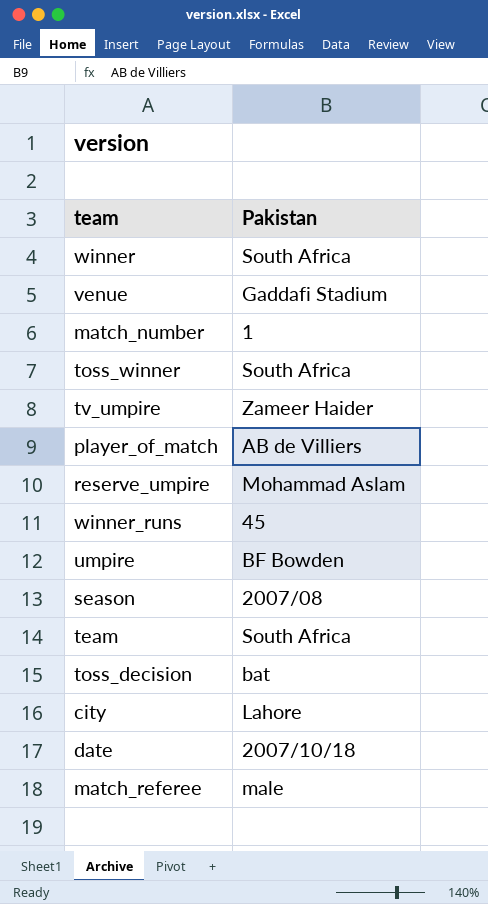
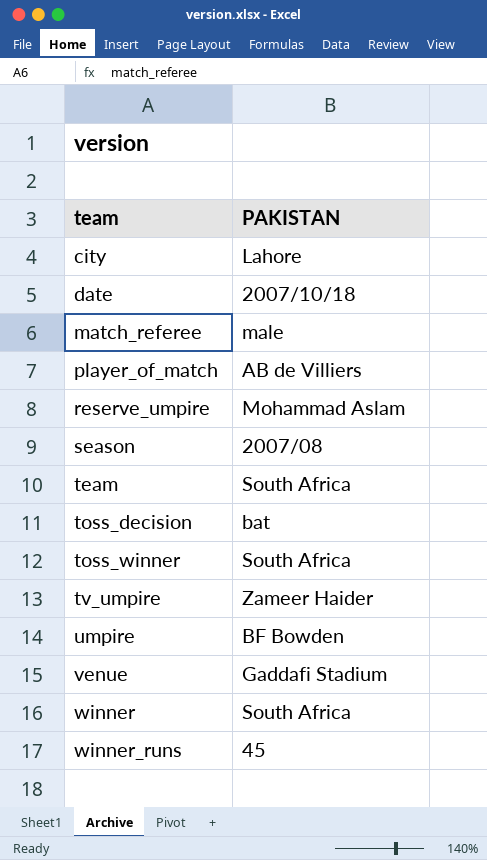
row order: none -> team ascending
column name: Pakistan -> PAKISTAN
row match_number: 1 -> none

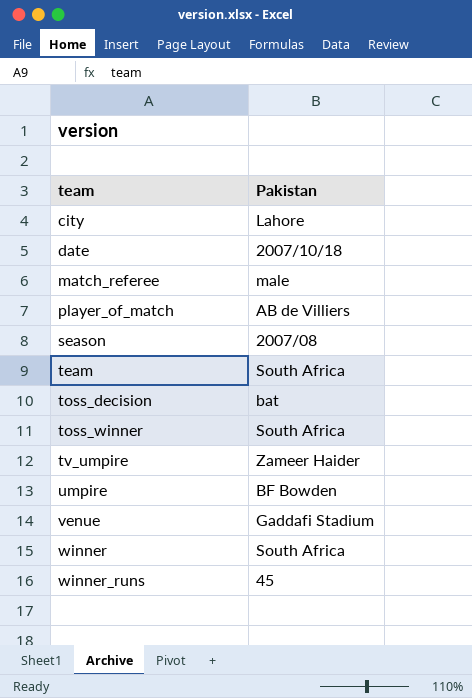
column name: PAKISTAN -> Pakistan
row reserve_umpire: Mohammad Aslam -> none

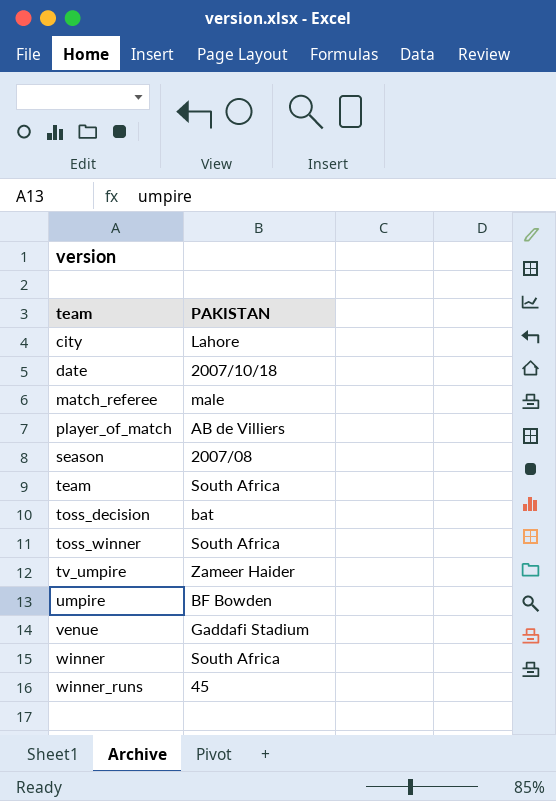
column name: Pakistan -> PAKISTAN

